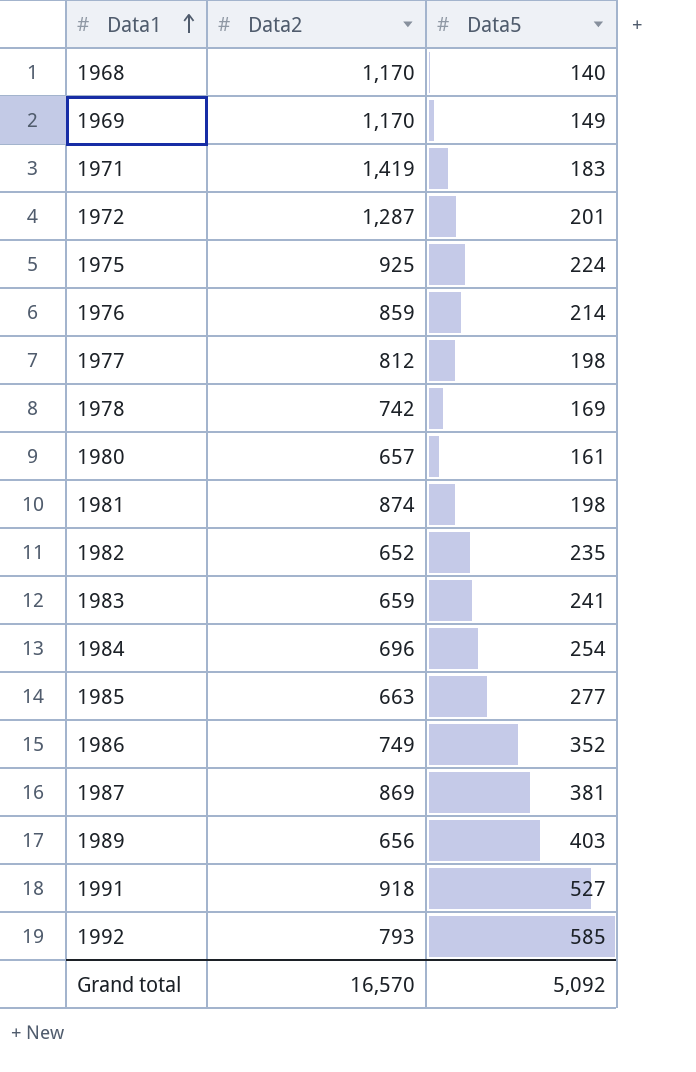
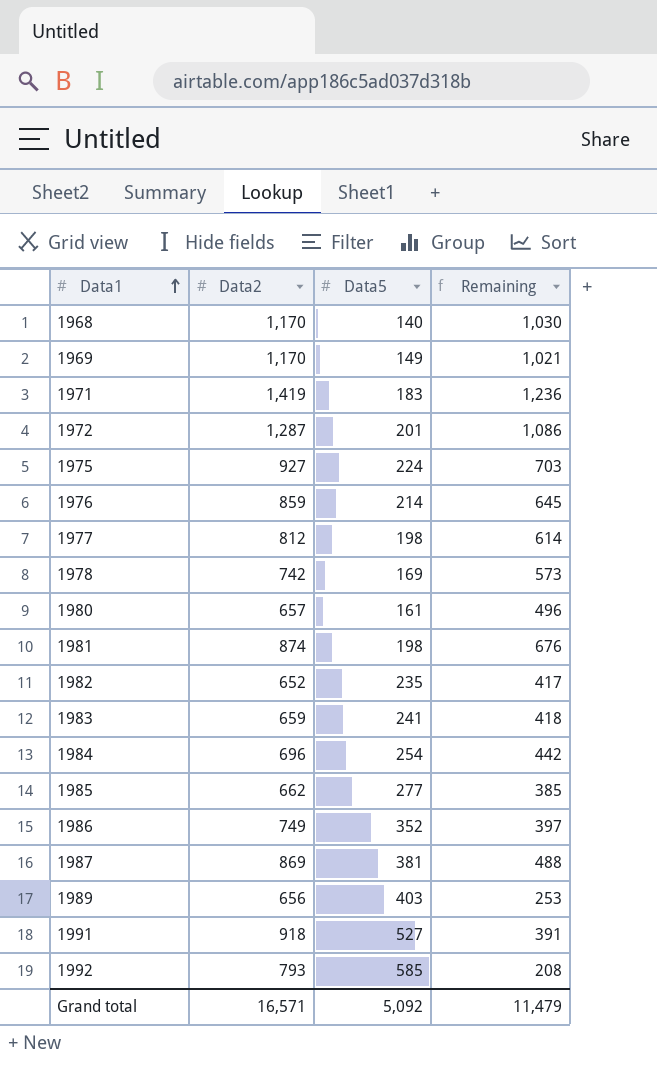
column Remaining | formula: none -> [Data2] - [Data5]
1975 | Data2: 925 -> 927
1985 | Data2: 663 -> 662
Grand total | Data2: 16,570 -> 16,571

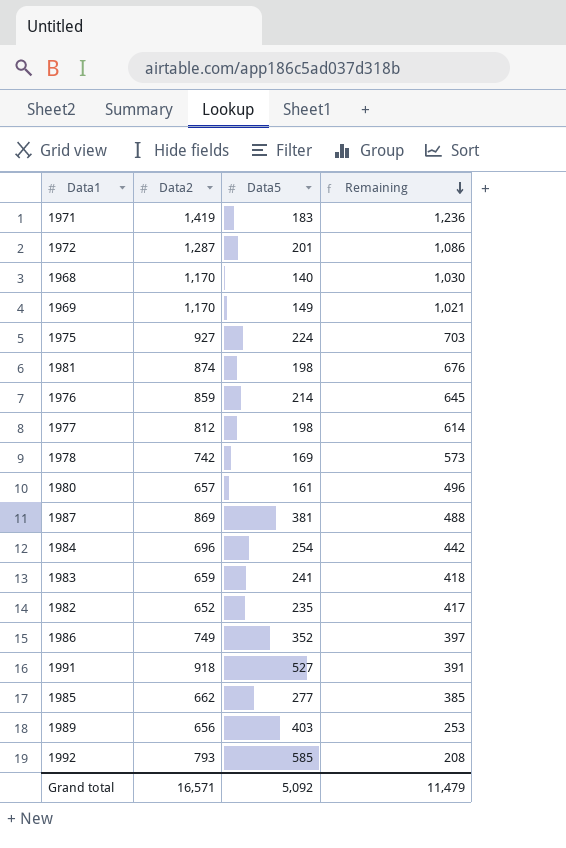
row order: Data1 ascending -> Remaining descending

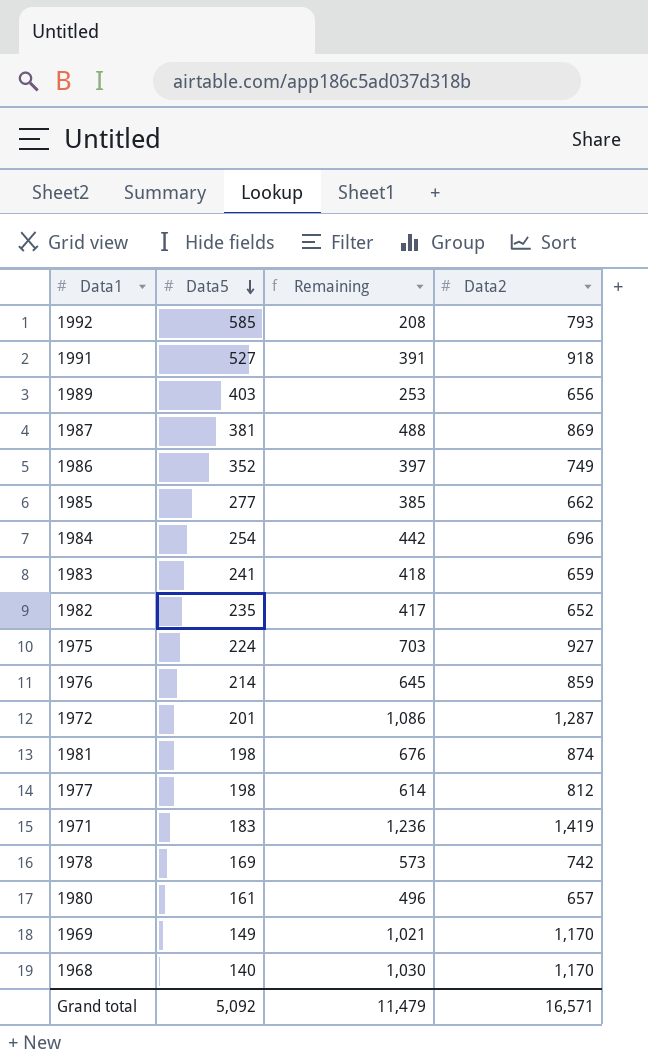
row order: Remaining descending -> Data5 descending
column Data2 | position: 2 -> 4

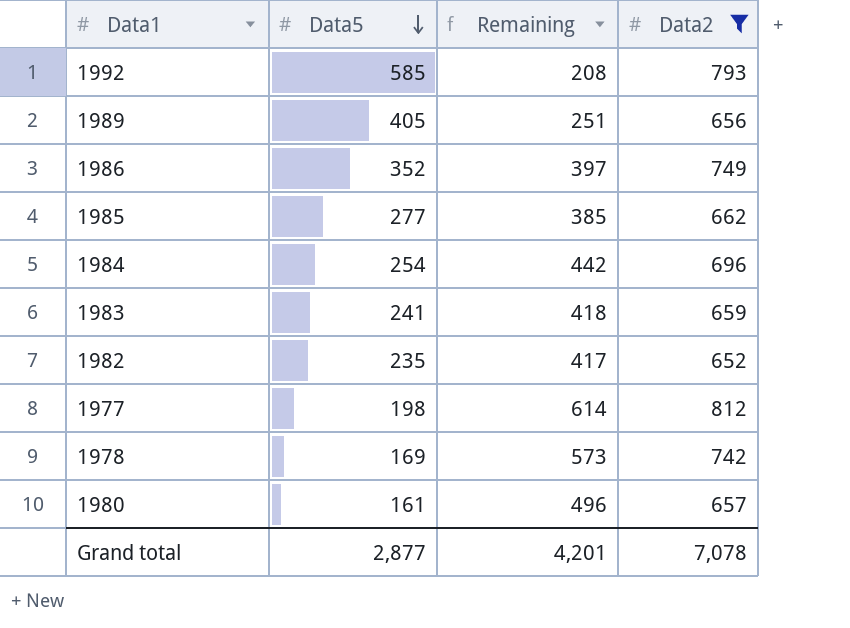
filter: none -> Data2 <= 812
1989 | Data5: 403 -> 405
1989 | Remaining: 253 -> 251
Grand total | Data5: 5,092 -> 2,877
Grand total | Remaining: 11,479 -> 4,201
Grand total | Data2: 16,571 -> 7,078

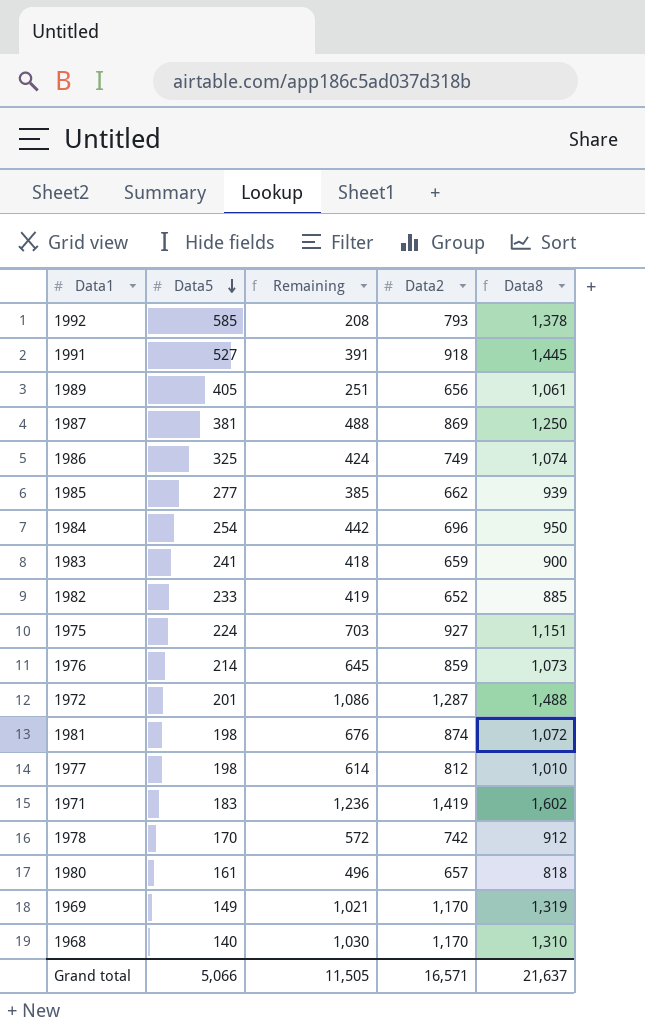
filter: Data2 <= 812 -> none
column Data8 | formula: none -> [Data5] + [Data2]
1986 | Data5: 352 -> 325
1986 | Remaining: 397 -> 424
1982 | Data5: 235 -> 233
1982 | Remaining: 417 -> 419
1978 | Data5: 169 -> 170
1978 | Remaining: 573 -> 572
Grand total | Data5: 2,877 -> 5,066
Grand total | Remaining: 4,201 -> 11,505
Grand total | Data2: 7,078 -> 16,571

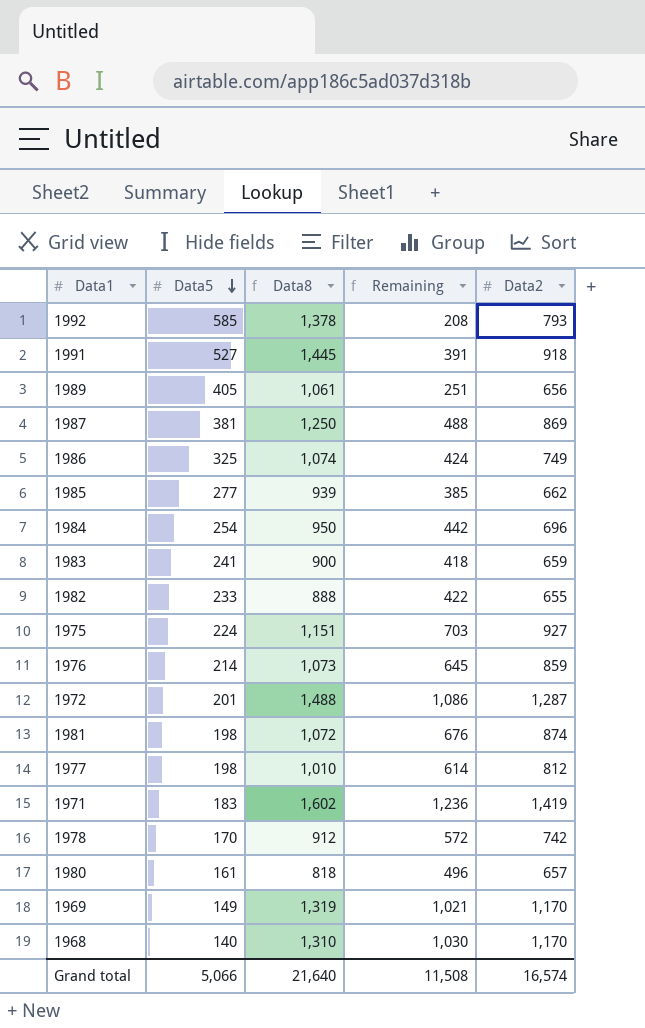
column Data8 | position: 5 -> 3
1982 | Data8: 885 -> 888
1982 | Remaining: 419 -> 422
1982 | Data2: 652 -> 655
Grand total | Data8: 21,637 -> 21,640
Grand total | Remaining: 11,505 -> 11,508
Grand total | Data2: 16,571 -> 16,574

